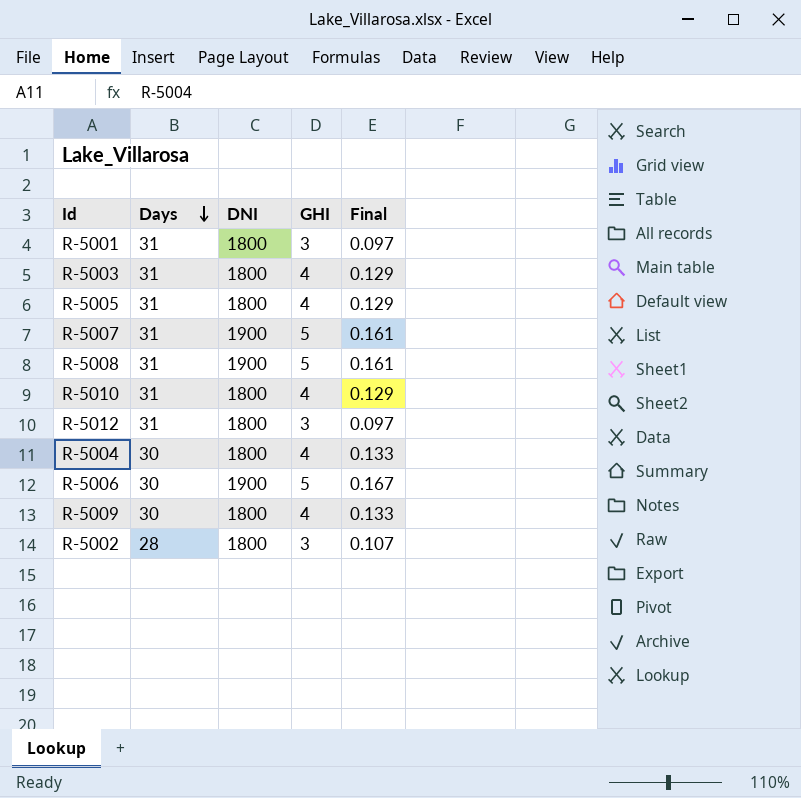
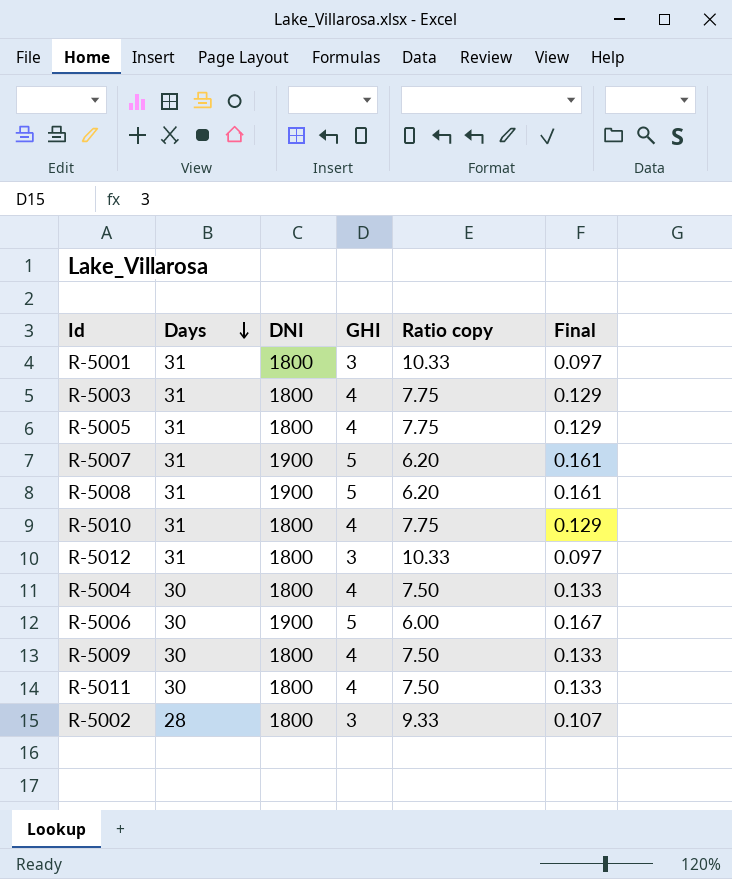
column Ratio copy | formula: none -> [Days] / [GHI]
row R-5011: none -> 30 | 1800 | 4 | 7.50 | 0.133

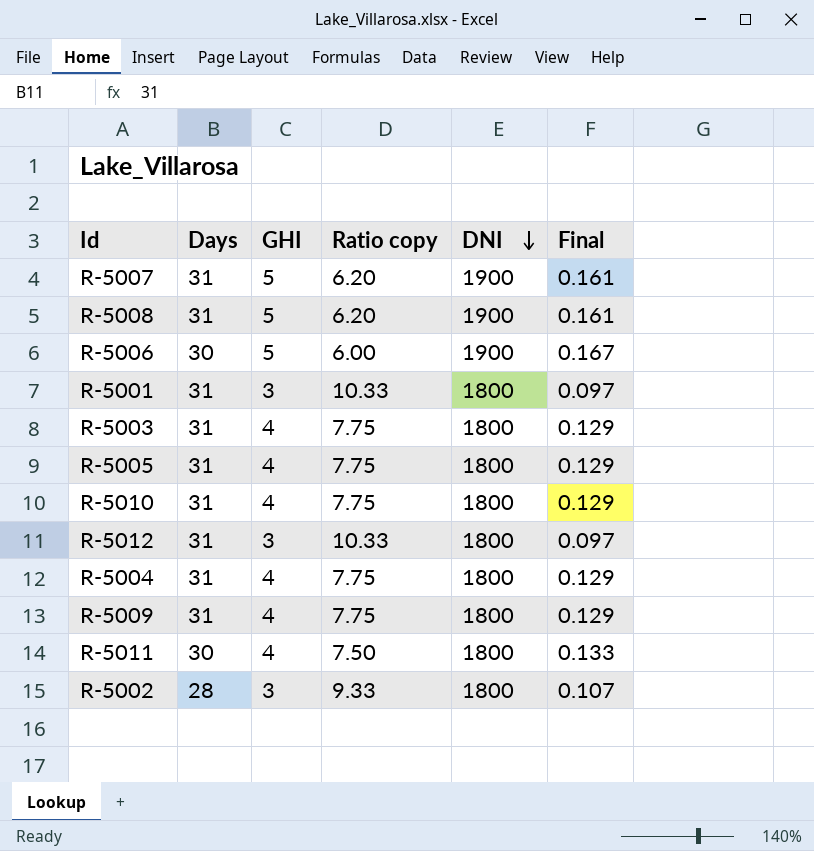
row order: Days descending -> DNI descending
column DNI | position: 3 -> 5
R-5004 | Days: 30 -> 31
R-5004 | Ratio copy: 7.50 -> 7.75
R-5004 | Final: 0.133 -> 0.129
R-5009 | Days: 30 -> 31
R-5009 | Ratio copy: 7.50 -> 7.75
R-5009 | Final: 0.133 -> 0.129

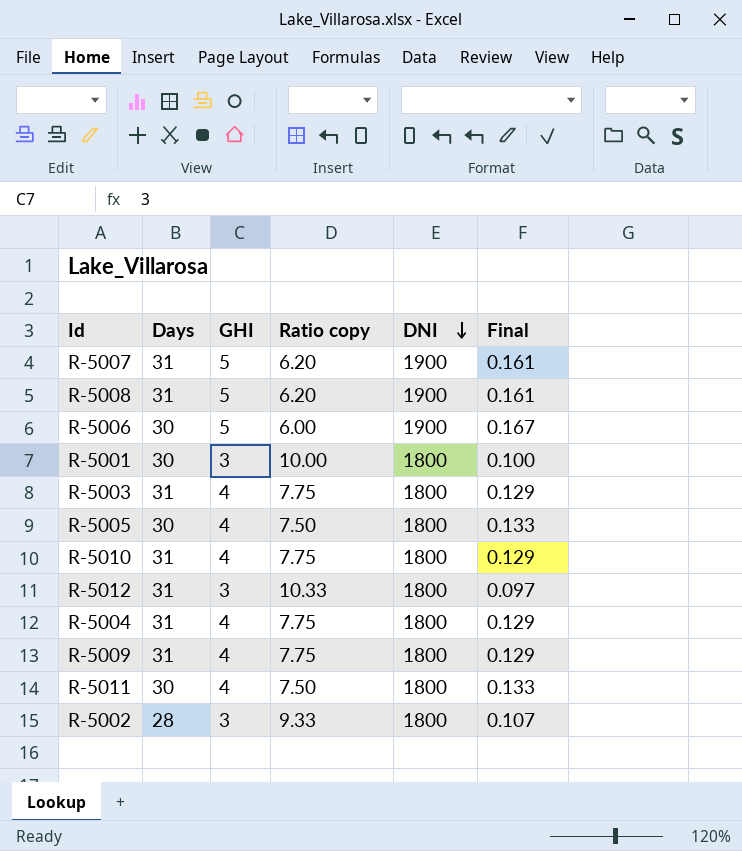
R-5001 | Days: 31 -> 30
R-5001 | Ratio copy: 10.33 -> 10.00
R-5001 | Final: 0.097 -> 0.100
R-5005 | Days: 31 -> 30
R-5005 | Ratio copy: 7.75 -> 7.50
R-5005 | Final: 0.129 -> 0.133

